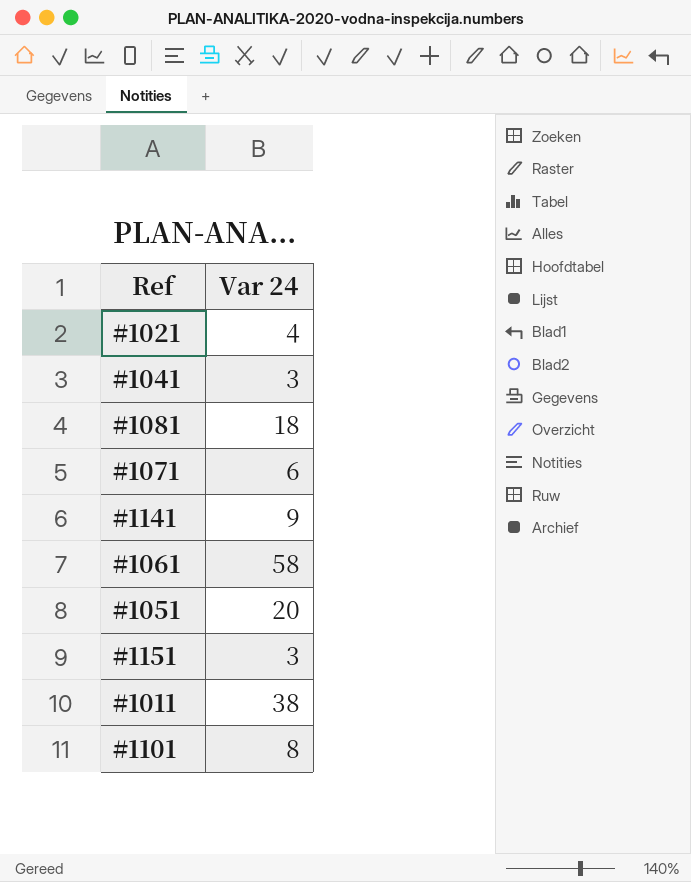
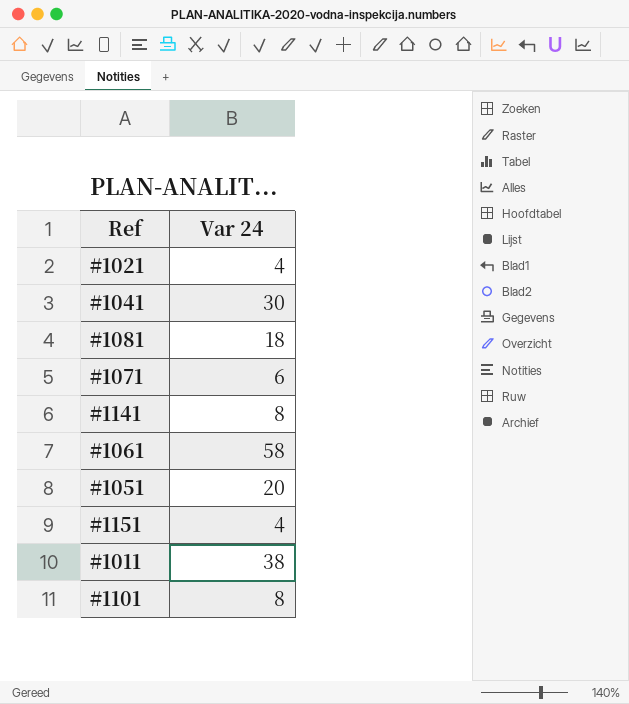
#1041 | Var 24: 3 -> 30
#1141 | Var 24: 9 -> 8
#1151 | Var 24: 3 -> 4

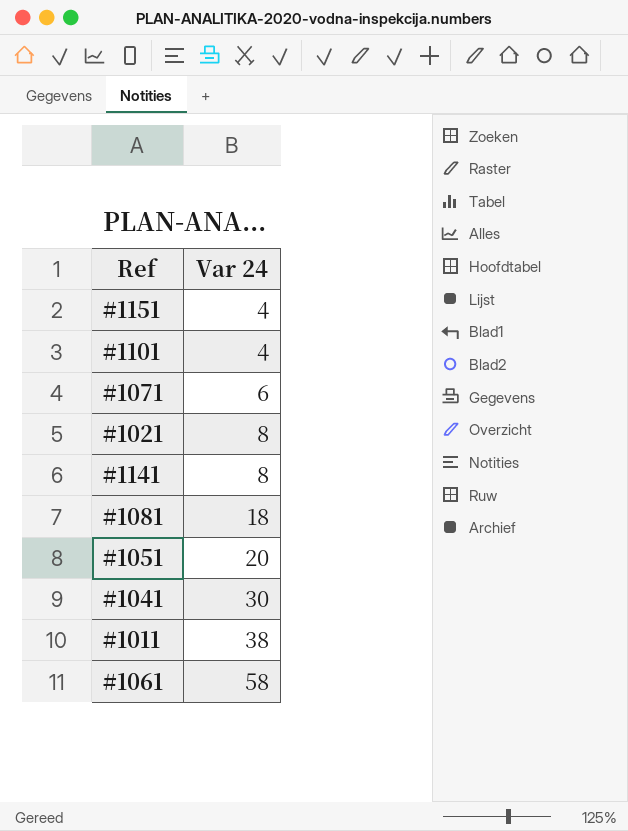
row order: none -> Var 24 ascending
#1101 | Var 24: 8 -> 4
#1021 | Var 24: 4 -> 8

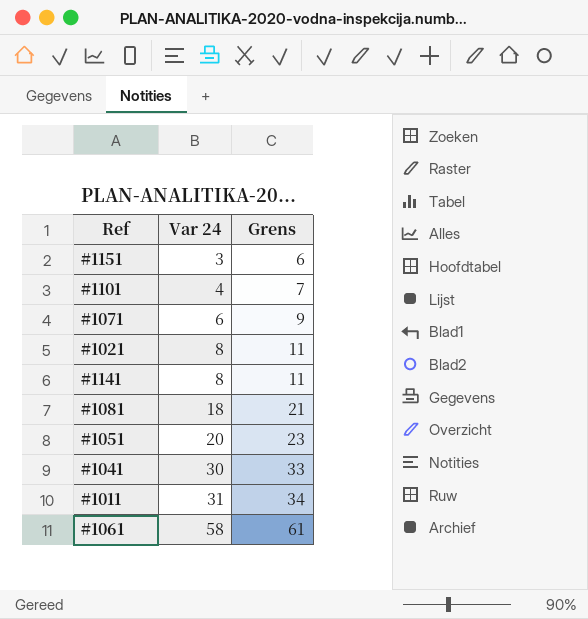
column Grens | formula: none -> [Var 24] + 3
#1151 | Var 24: 4 -> 3
#1011 | Var 24: 38 -> 31

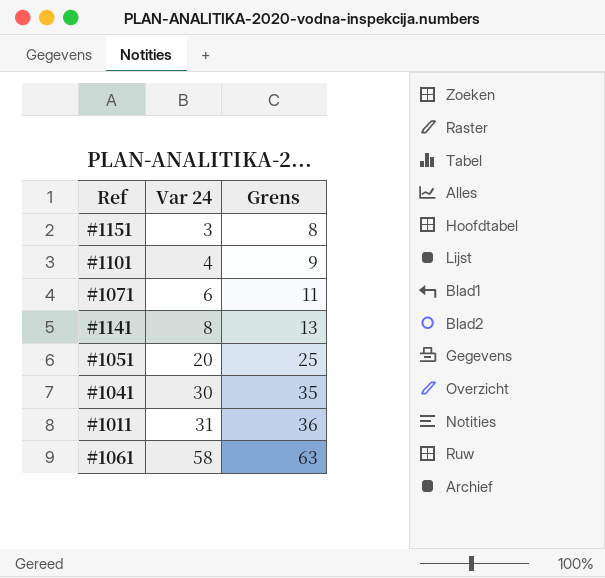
column Grens | formula: [Var 24] + 3 -> [Var 24] + 5
row #1021: 8 | 11 -> none
row #1081: 18 | 21 -> none

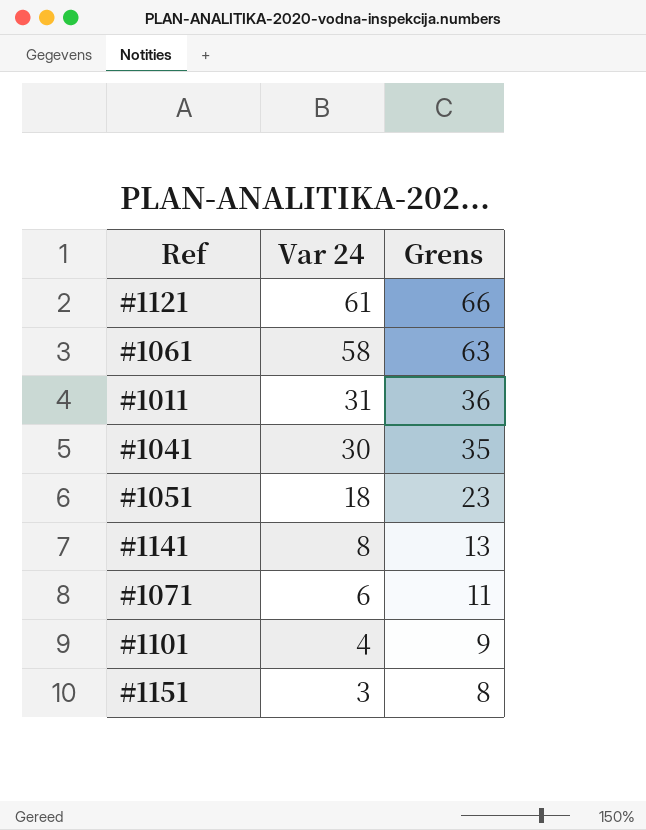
row order: Var 24 ascending -> Var 24 descending
row #1121: none -> 61 | 66
#1051 | Var 24: 20 -> 18
#1051 | Grens: 25 -> 23

